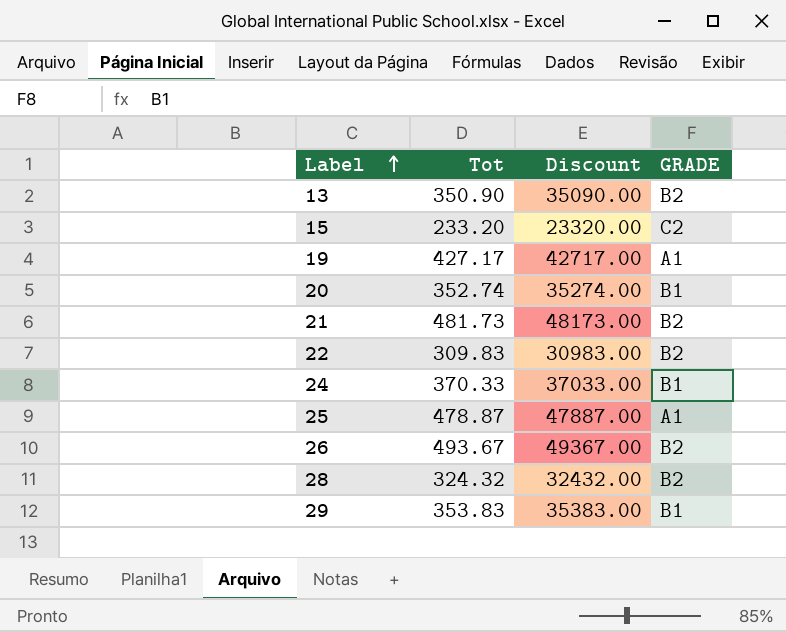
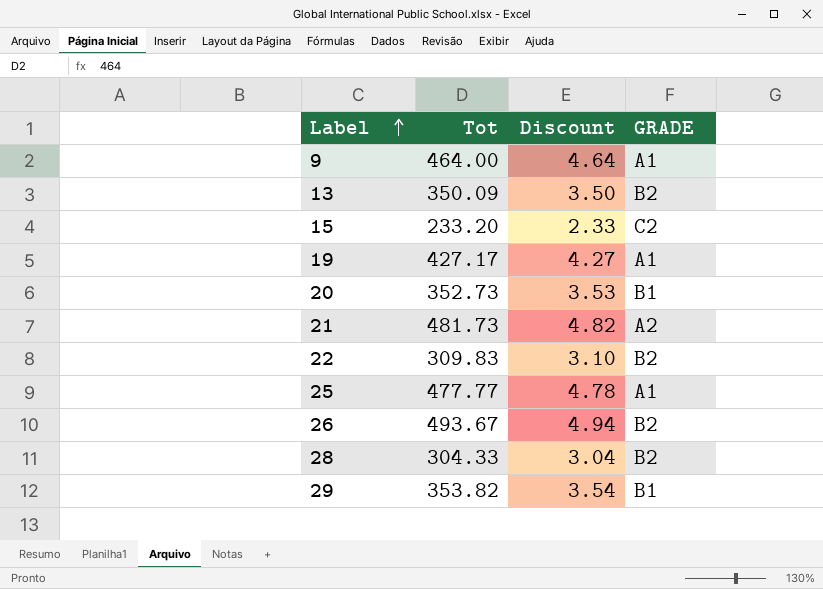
column Discount | formula: [Tot] * 100 -> [Tot] * 0.01
row 24: 370.33 | 37033.00 | B1 -> none
row 9: none -> 464.00 | 4.64 | A1
13 | Tot: 350.90 -> 350.09
20 | Tot: 352.74 -> 352.73
21 | GRADE: B2 -> A2
25 | Tot: 478.87 -> 477.77
28 | Tot: 324.32 -> 304.33
29 | Tot: 353.83 -> 353.82

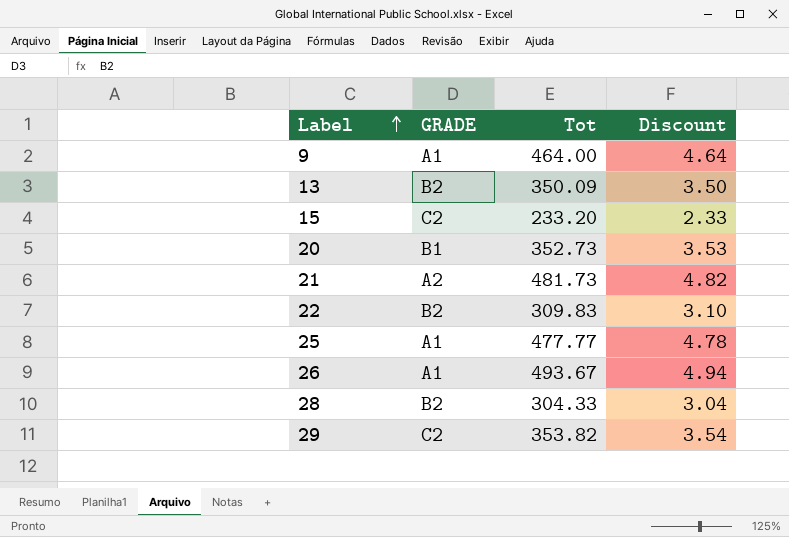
column GRADE | position: 4 -> 2
row 19: 427.17 | 4.27 | A1 -> none
26 | GRADE: B2 -> A1
29 | GRADE: B1 -> C2

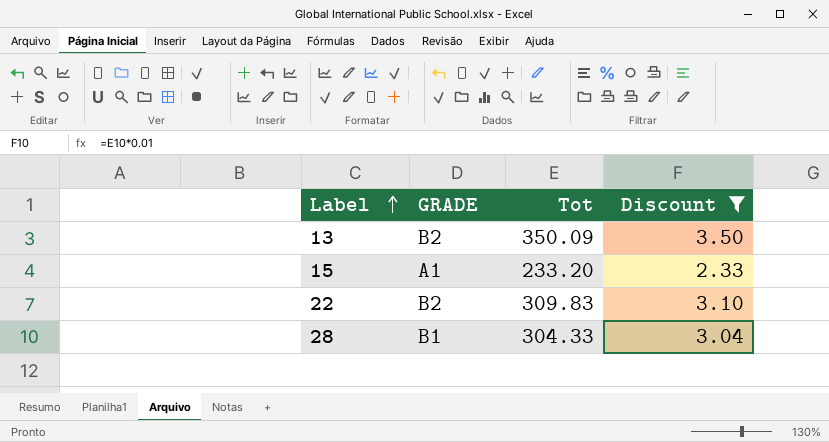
filter: none -> Discount <= 3.50
15 | GRADE: C2 -> A1
28 | GRADE: B2 -> B1

